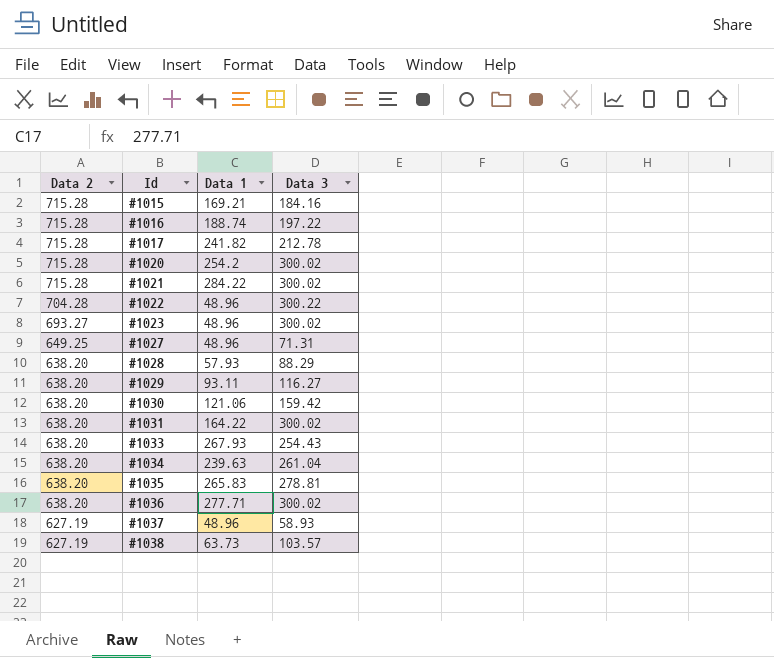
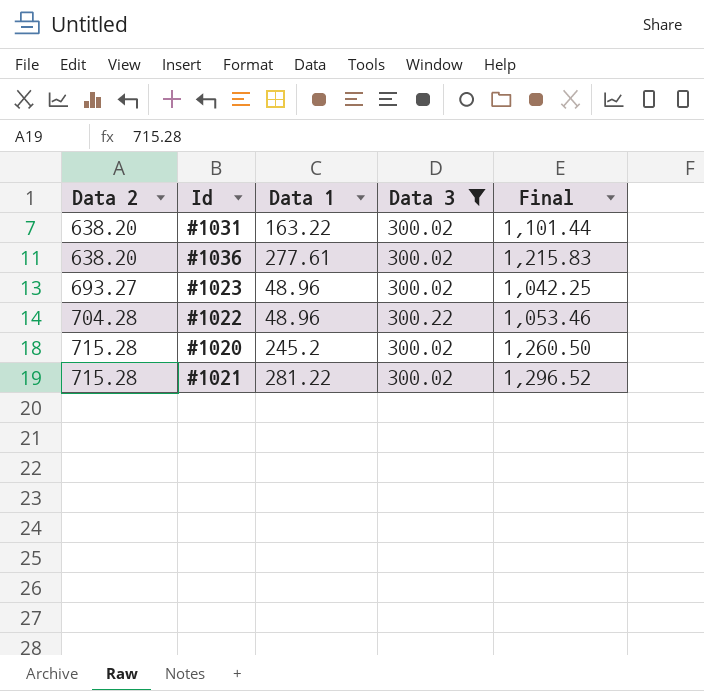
filter: none -> Data 3 >= 300.02
row order: Data 2 descending -> Data 2 ascending
column Final | formula: none -> [Data 2] + [Data 1] + [Data 3]
#1031 | Data 1: 164.22 -> 163.22
#1036 | Data 1: 277.71 -> 277.61
#1020 | Data 1: 254.2 -> 245.2
#1021 | Data 1: 284.22 -> 281.22

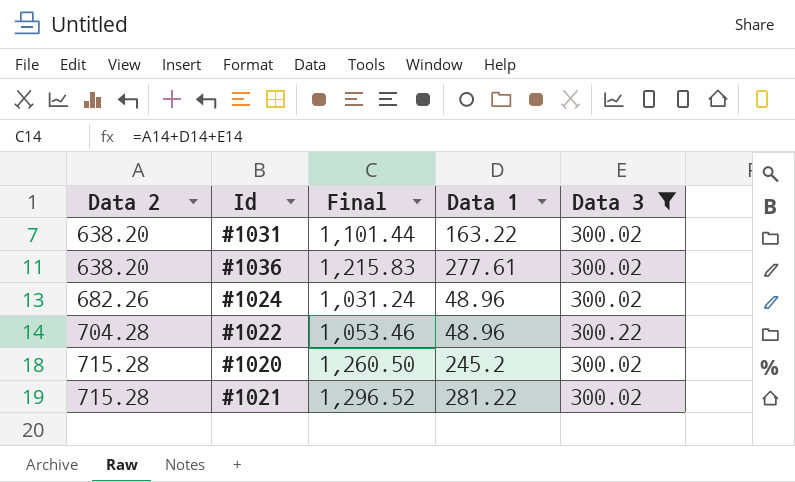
column Final | position: 5 -> 3
row #1023: 693.27 | 48.96 | 300.02 | 1,042.25 -> none
row #1024: none -> 682.26 | 1,031.24 | 48.96 | 300.02

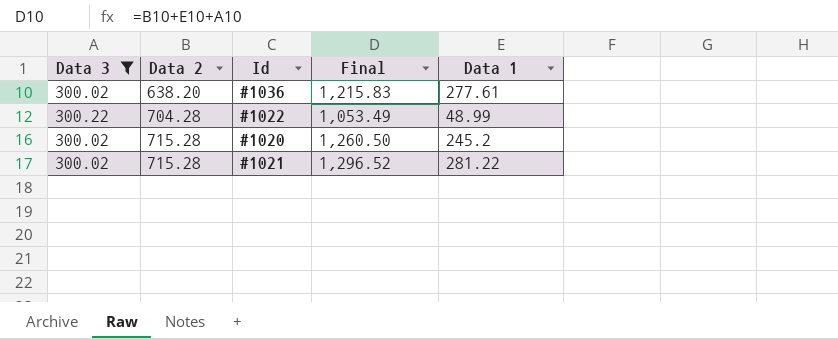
column Data 3 | position: 5 -> 1
row #1031: 638.20 | 1,101.44 | 163.22 | 300.02 -> none
row #1024: 682.26 | 1,031.24 | 48.96 | 300.02 -> none
#1022 | Final: 1,053.46 -> 1,053.49
#1022 | Data 1: 48.96 -> 48.99

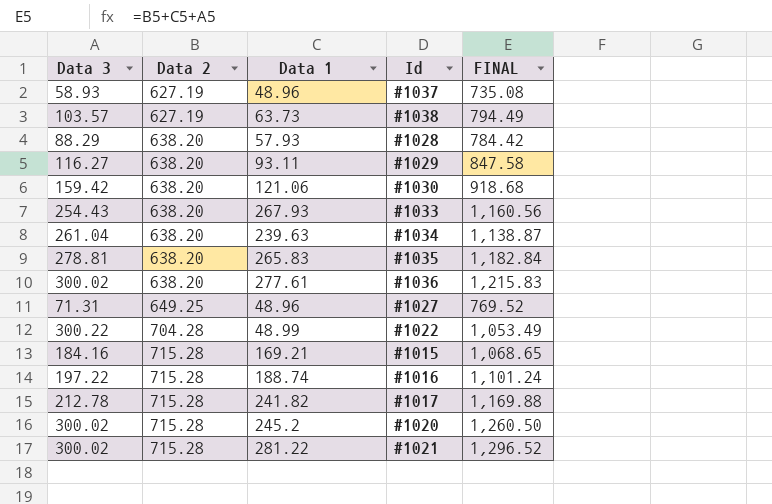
filter: Data 3 >= 300.02 -> none
column Data 1 | position: 5 -> 3
column name: Final -> FINAL

